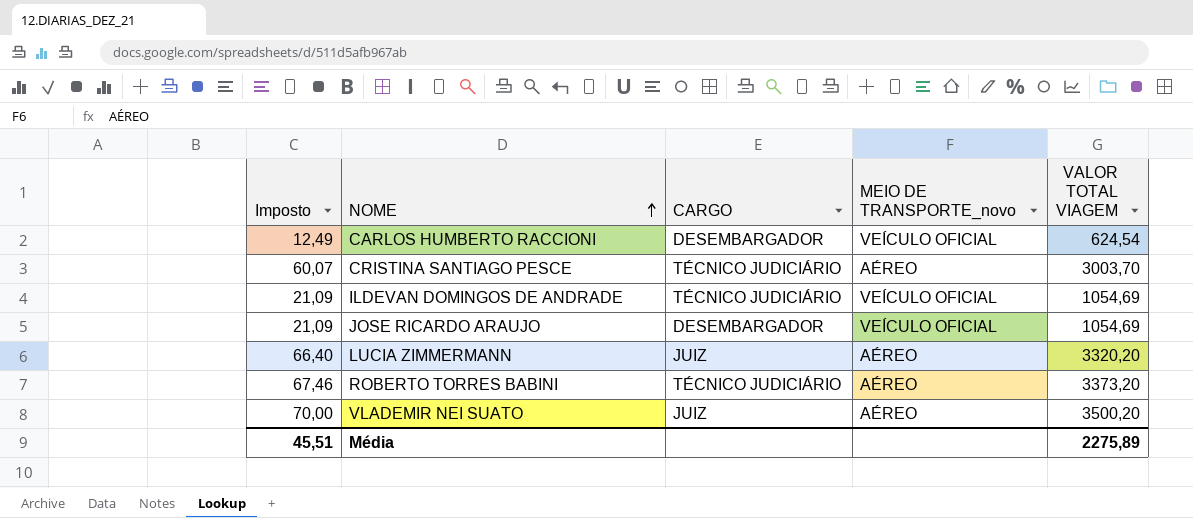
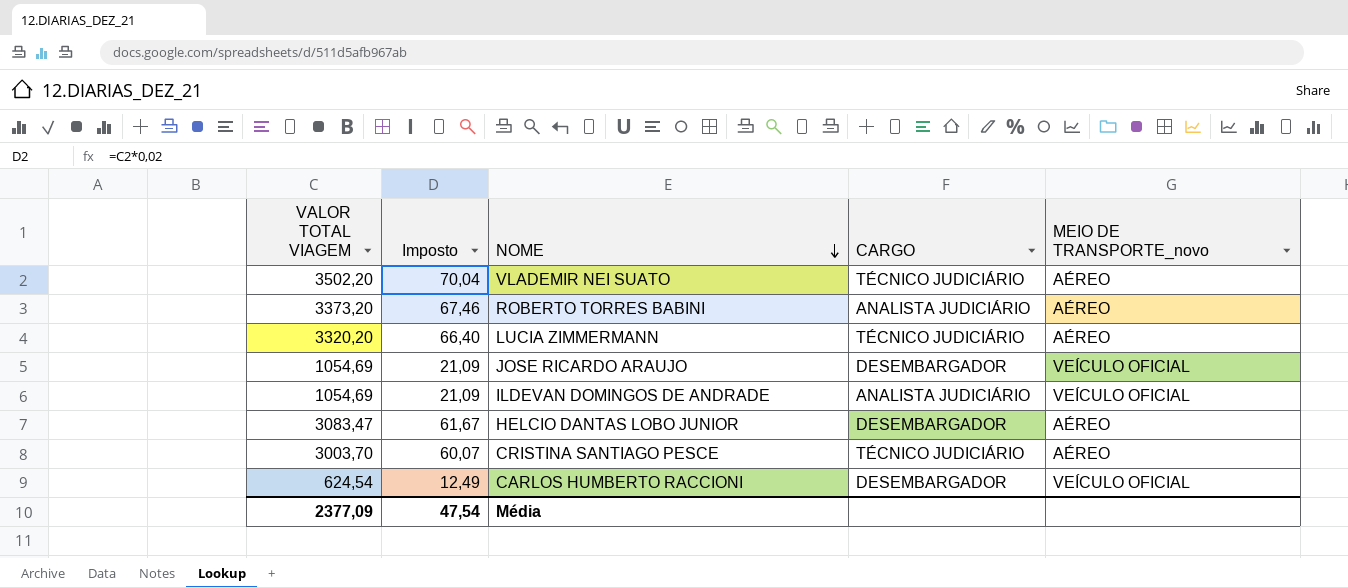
row order: NOME ascending -> NOME descending
column VALOR TOTAL VIAGEM | position: 5 -> 1
VLADEMIR NEI SUATO | VALOR TOTAL VIAGEM: 3500,20 -> 3502,20
VLADEMIR NEI SUATO | Imposto: 70,00 -> 70,04
VLADEMIR NEI SUATO | CARGO: JUIZ -> TÉCNICO JUDICIÁRIO
ROBERTO TORRES BABINI | CARGO: TÉCNICO JUDICIÁRIO -> ANALISTA JUDICIÁRIO
LUCIA ZIMMERMANN | CARGO: JUIZ -> TÉCNICO JUDICIÁRIO
ILDEVAN DOMINGOS DE ANDRADE | CARGO: TÉCNICO JUDICIÁRIO -> ANALISTA JUDICIÁRIO
row HELCIO DANTAS LOBO JUNIOR: none -> 3083,47 | 61,67 | DESEMBARGADOR | AÉREO
Média | VALOR TOTAL VIAGEM: 2275,89 -> 2377,09
Média | Imposto: 45,51 -> 47,54

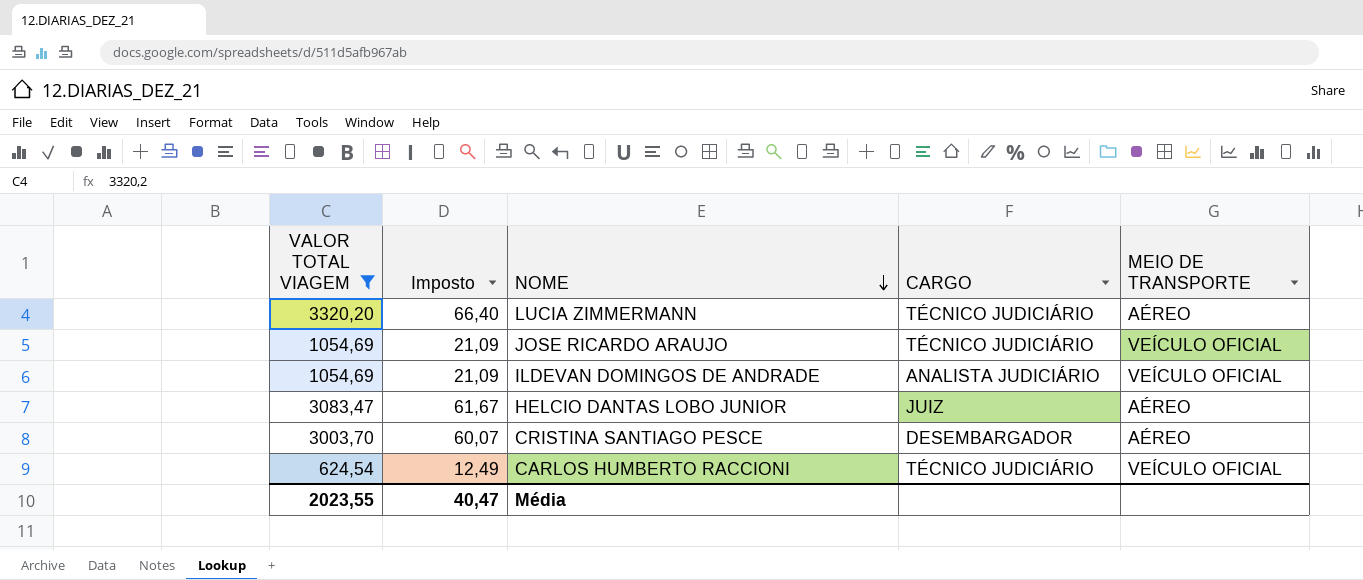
filter: none -> VALOR TOTAL VIAGEM <= 3320,20
column name: MEIO DE TRANSPORTE_novo -> MEIO DE TRANSPORTE
JOSE RICARDO ARAUJO | CARGO: DESEMBARGADOR -> TÉCNICO JUDICIÁRIO
HELCIO DANTAS LOBO JUNIOR | CARGO: DESEMBARGADOR -> JUIZ
CRISTINA SANTIAGO PESCE | CARGO: TÉCNICO JUDICIÁRIO -> DESEMBARGADOR
CARLOS HUMBERTO RACCIONI | CARGO: DESEMBARGADOR -> TÉCNICO JUDICIÁRIO
Média | VALOR TOTAL VIAGEM: 2377,09 -> 2023,55
Média | Imposto: 47,54 -> 40,47

